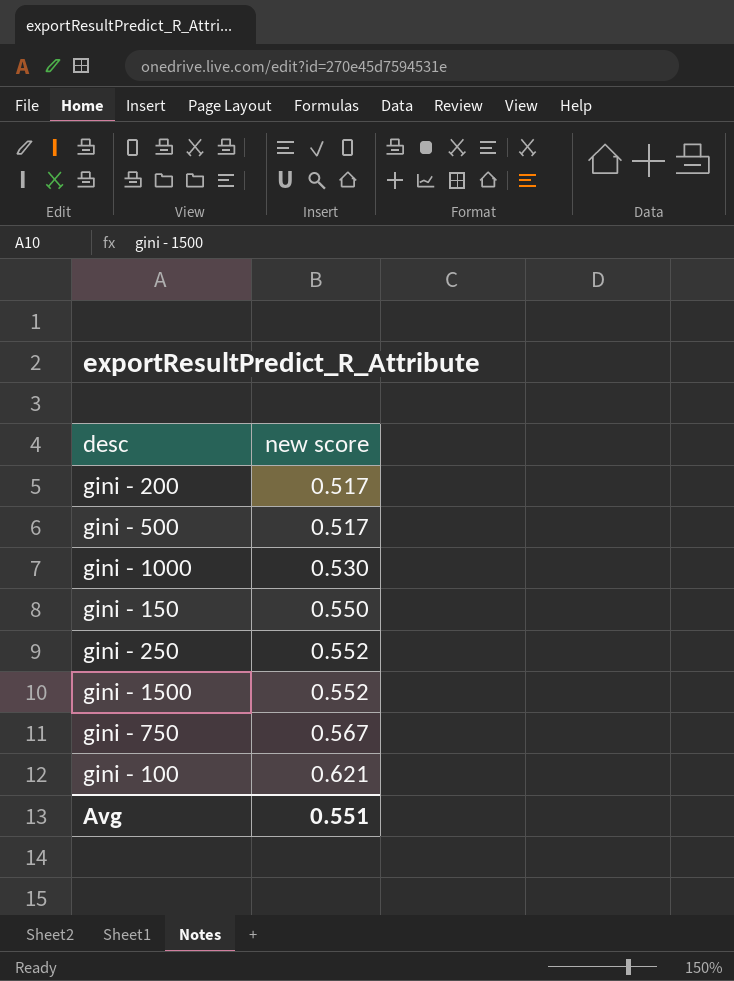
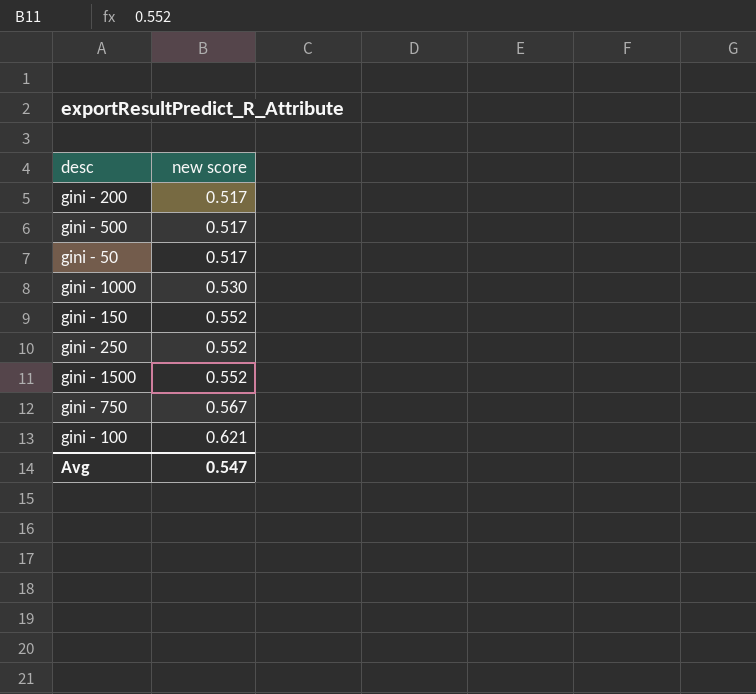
row gini - 50: none -> 0.517
gini - 150 | new score: 0.550 -> 0.552
Avg | new score: 0.551 -> 0.547

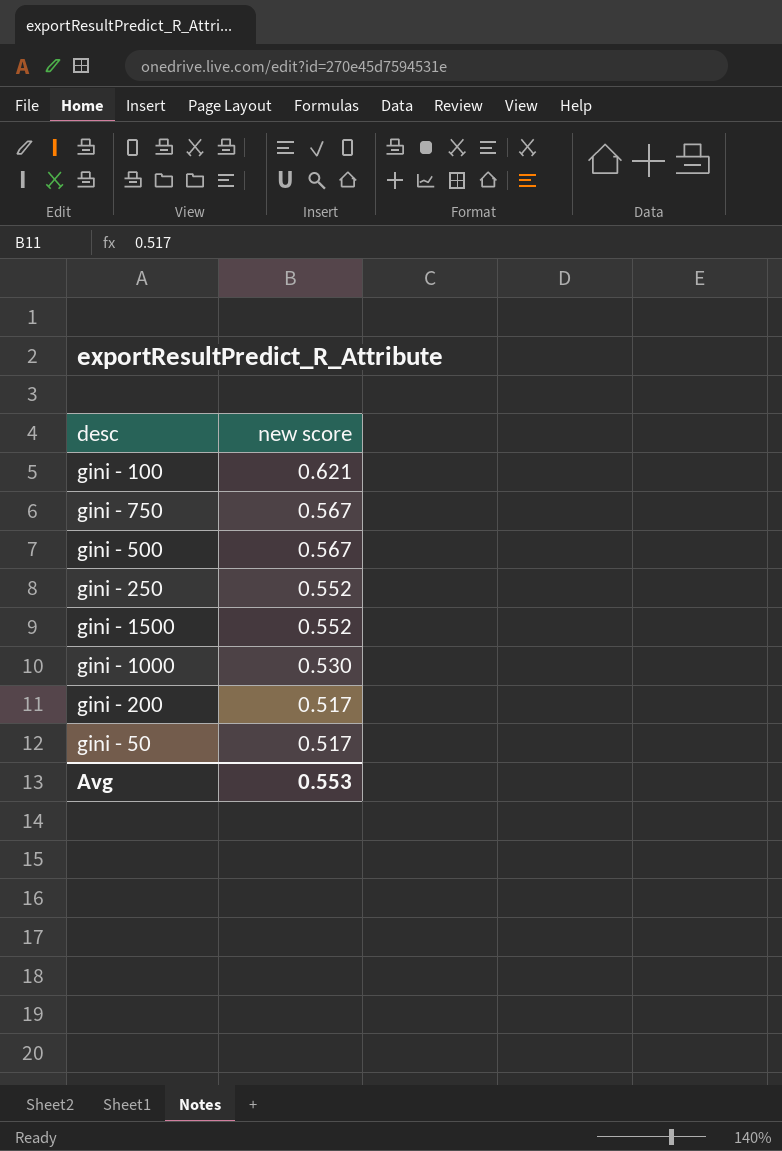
row order: new score ascending -> new score descending
row gini - 150: 0.552 -> none
gini - 500 | new score: 0.517 -> 0.567
Avg | new score: 0.547 -> 0.553

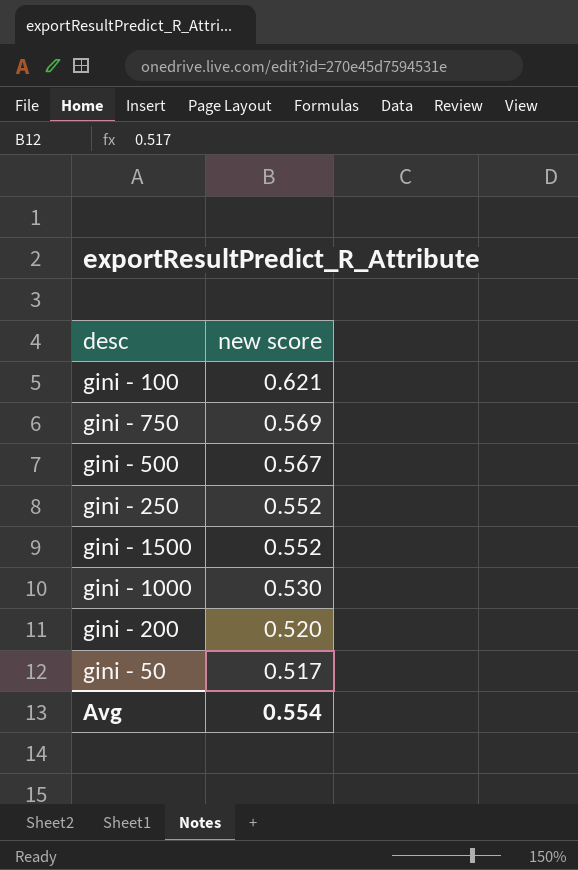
gini - 750 | new score: 0.567 -> 0.569
gini - 200 | new score: 0.517 -> 0.520
Avg | new score: 0.553 -> 0.554

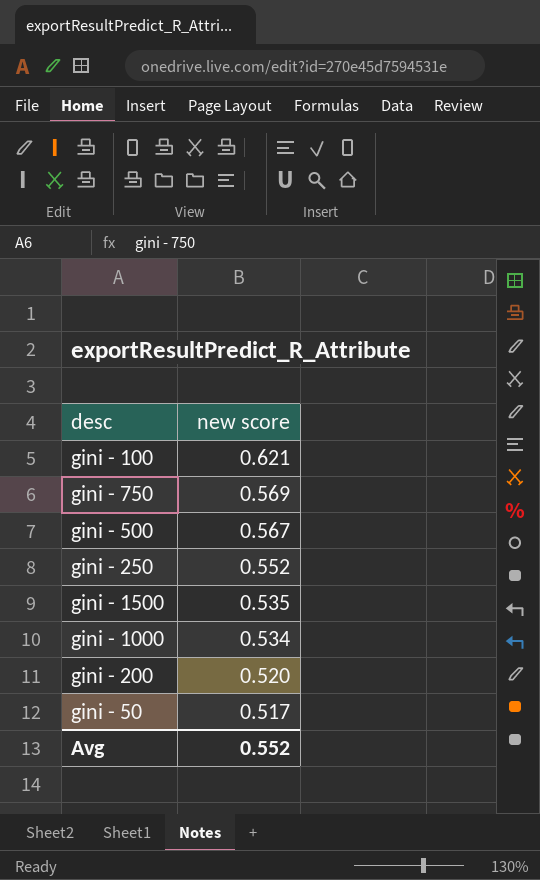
gini - 1500 | new score: 0.552 -> 0.535
gini - 1000 | new score: 0.530 -> 0.534
Avg | new score: 0.554 -> 0.552

